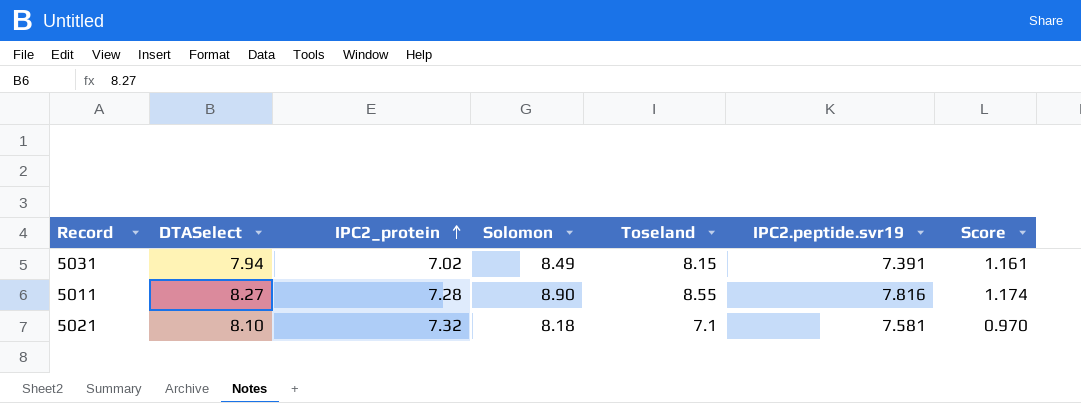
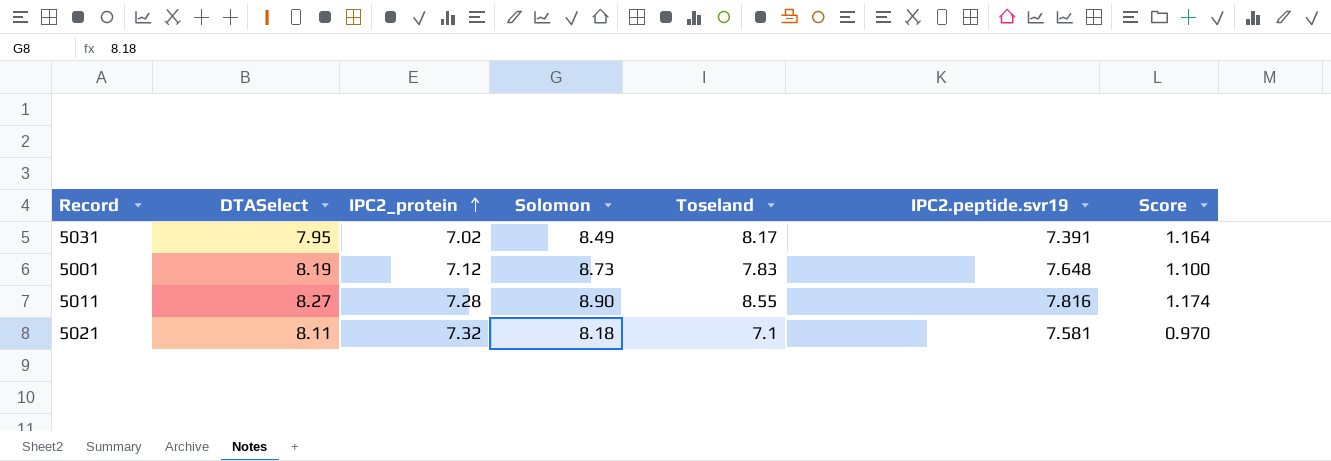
5031 | DTASelect: 7.94 -> 7.95
5031 | Toseland: 8.15 -> 8.17
5031 | Score: 1.161 -> 1.164
row 5001: none -> 8.19 | 7.12 | 8.73 | 7.83 | 7.648 | 1.100
5021 | DTASelect: 8.10 -> 8.11

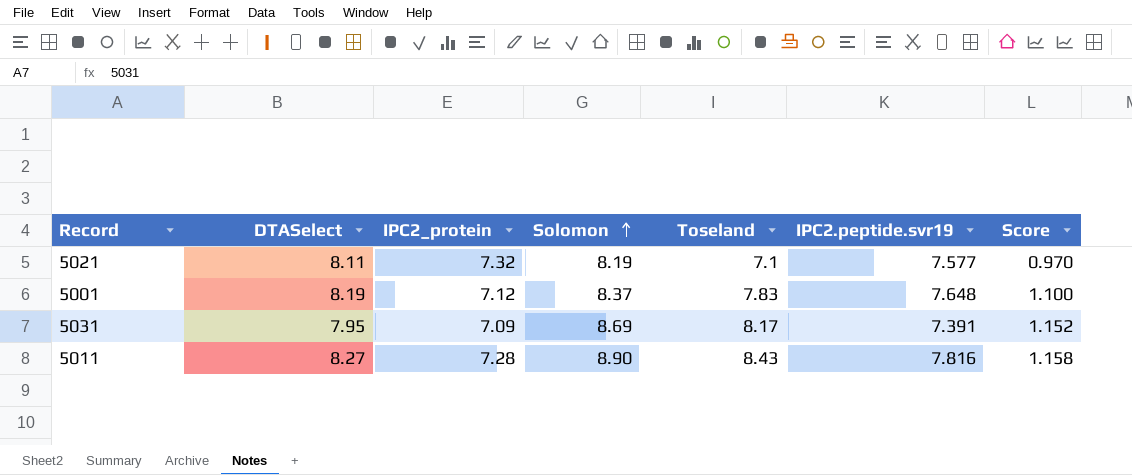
row order: IPC2_protein ascending -> Solomon ascending
5021 | Solomon: 8.18 -> 8.19
5021 | IPC2.peptide.svr19: 7.581 -> 7.577
5001 | Solomon: 8.73 -> 8.37
5031 | IPC2_protein: 7.02 -> 7.09
5031 | Solomon: 8.49 -> 8.69
5031 | Score: 1.164 -> 1.152
5011 | Toseland: 8.55 -> 8.43
5011 | Score: 1.174 -> 1.158

